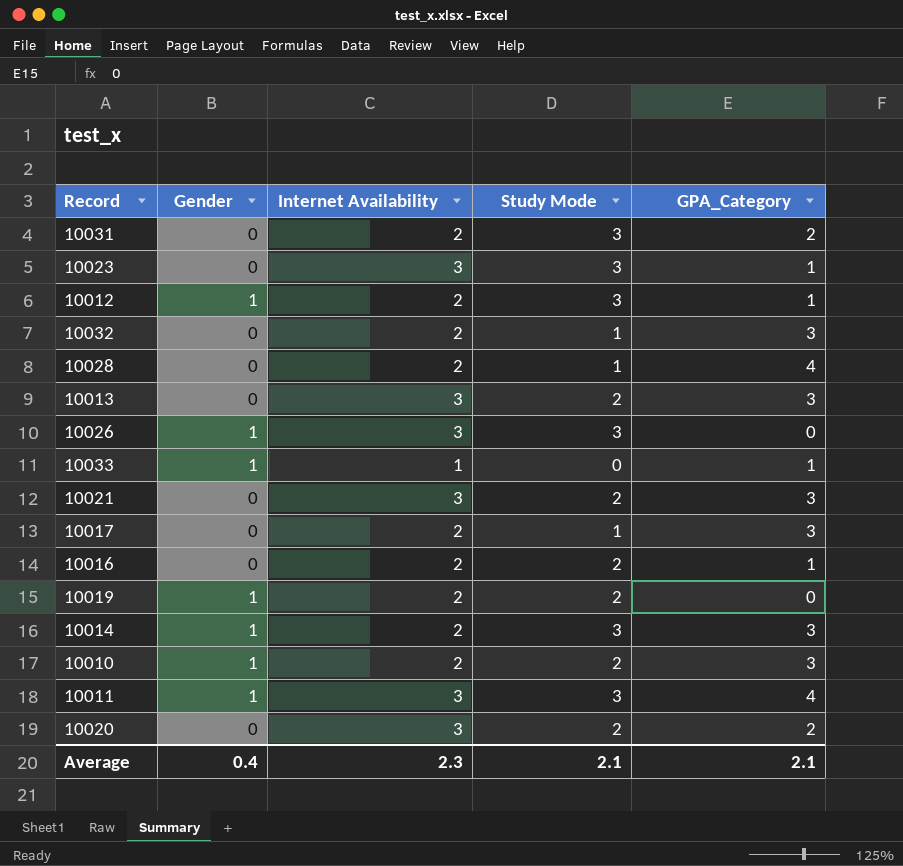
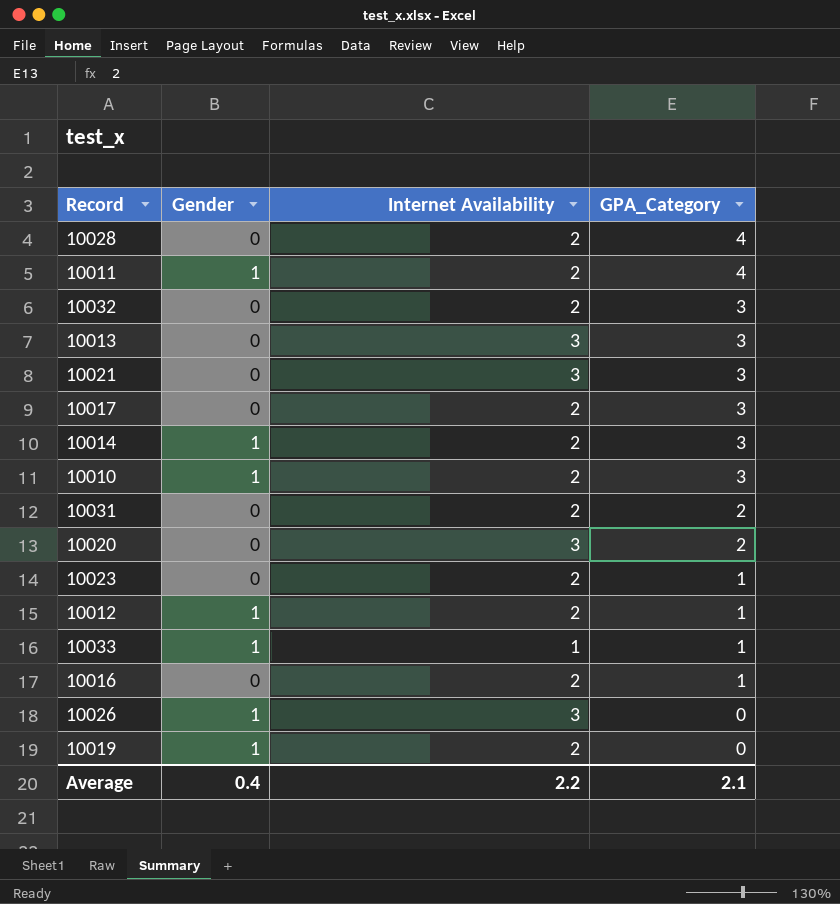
row order: none -> GPA_Category descending
column Study Mode | position: 4 -> none
10011 | Internet Availability: 3 -> 2
10023 | Internet Availability: 3 -> 2
Average | Internet Availability: 2.3 -> 2.2

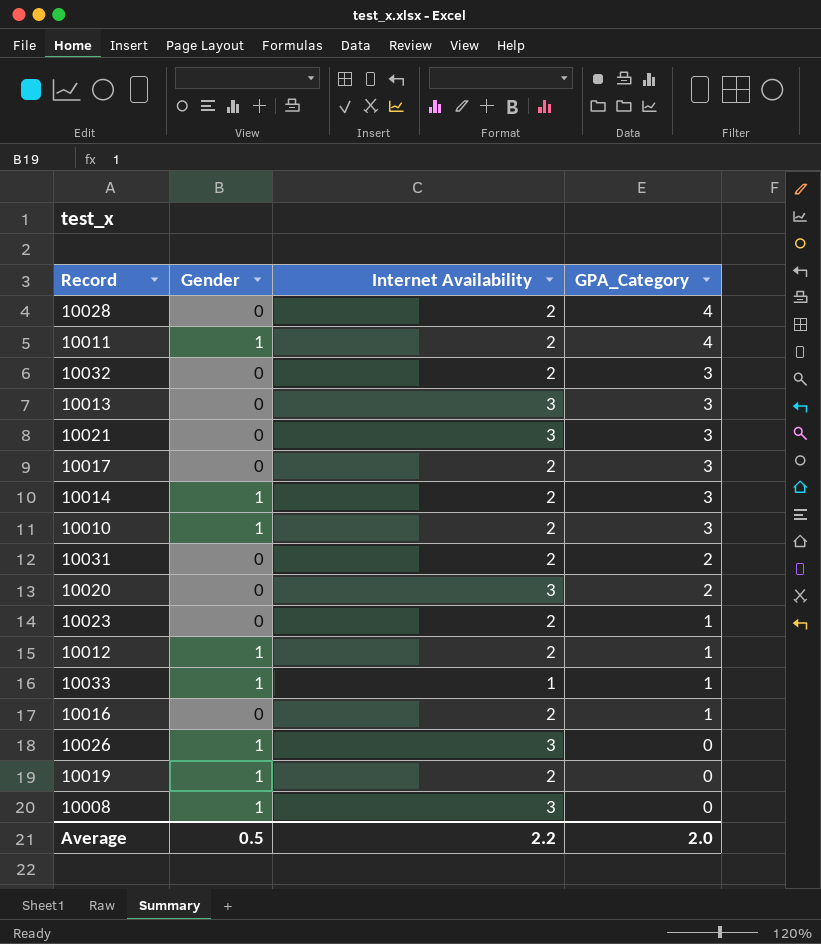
row 10008: none -> 1 | 3 | 0
Average | Gender: 0.4 -> 0.5
Average | GPA_Category: 2.1 -> 2.0

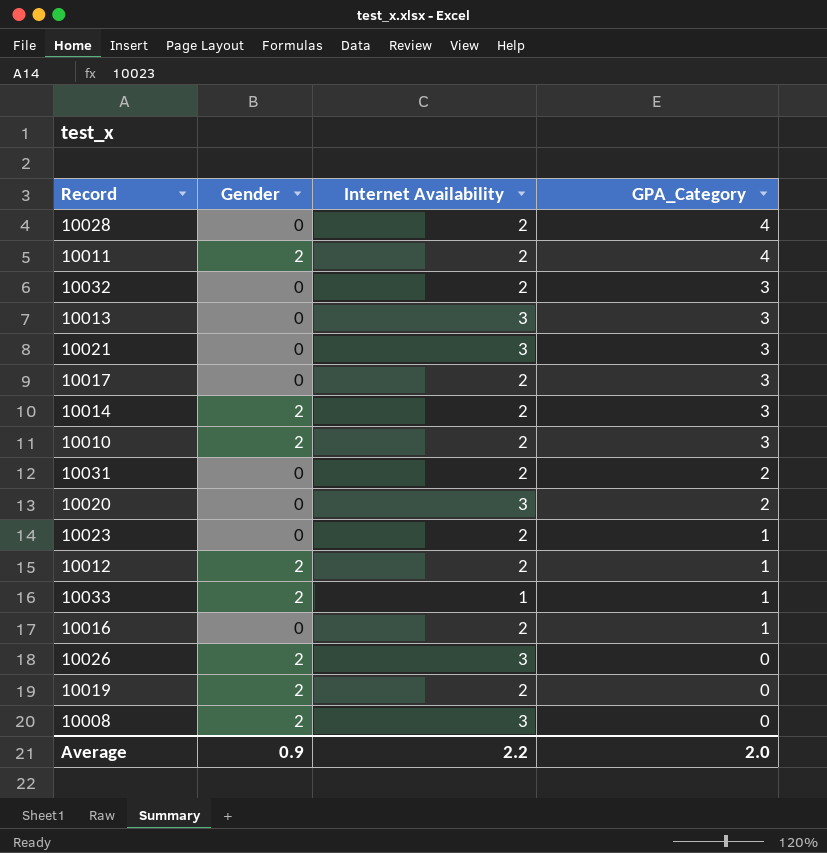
10011 | Gender: 1 -> 2
10014 | Gender: 1 -> 2
10010 | Gender: 1 -> 2
10012 | Gender: 1 -> 2
10033 | Gender: 1 -> 2
10026 | Gender: 1 -> 2
10019 | Gender: 1 -> 2
10008 | Gender: 1 -> 2
Average | Gender: 0.5 -> 0.9

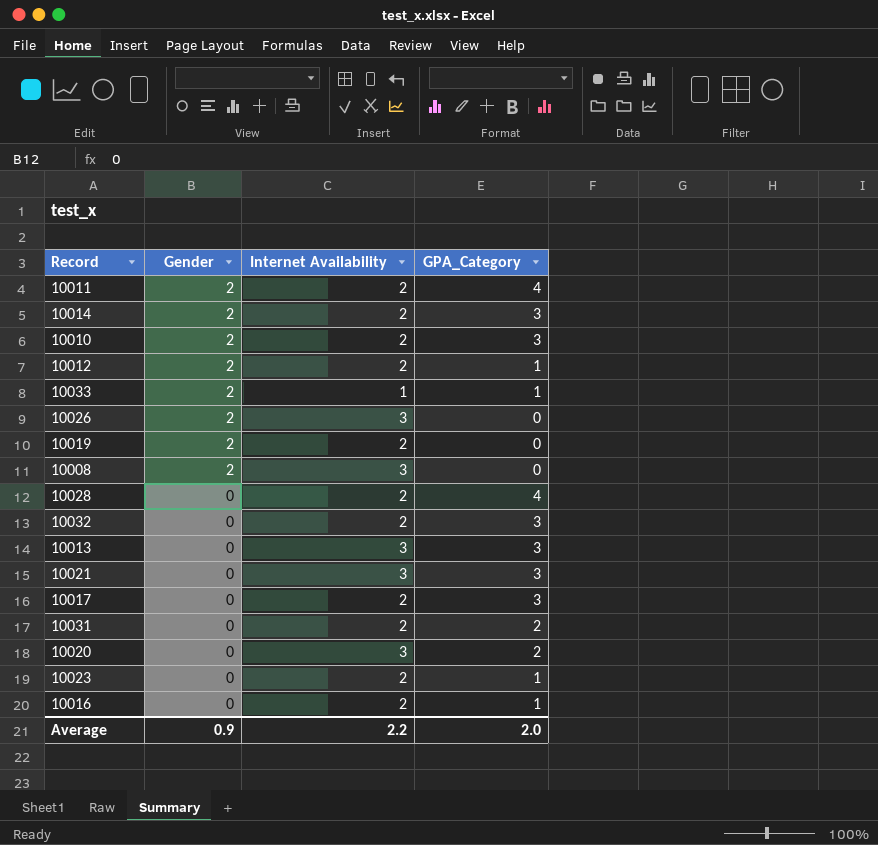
row order: GPA_Category descending -> Gender descending

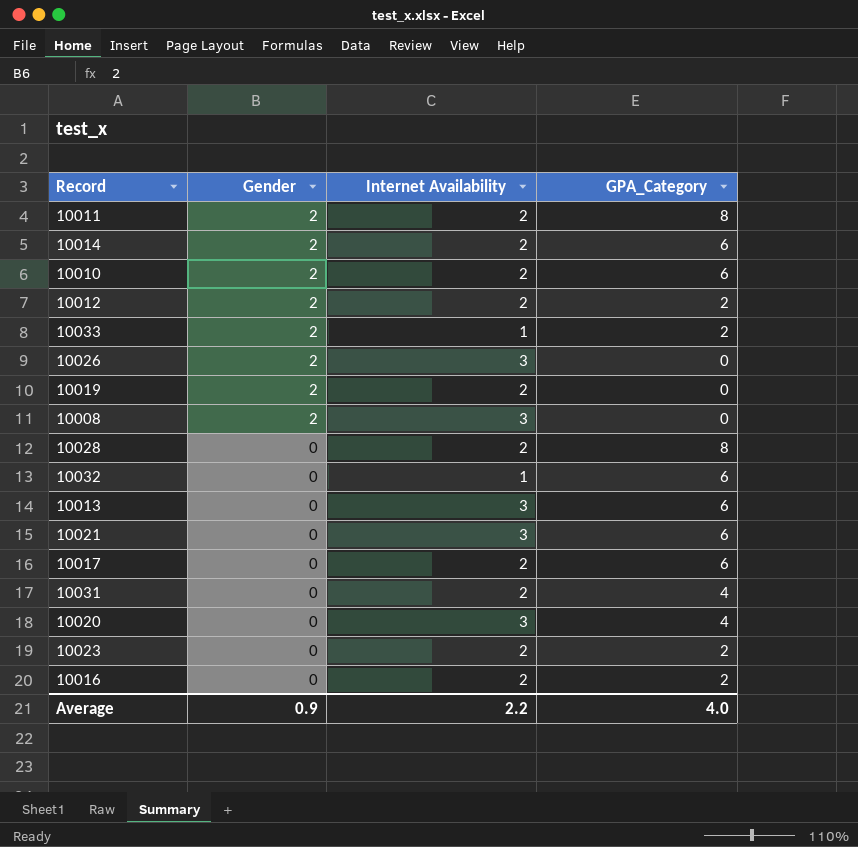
10011 | GPA_Category: 4 -> 8
10014 | GPA_Category: 3 -> 6
10010 | GPA_Category: 3 -> 6
10012 | GPA_Category: 1 -> 2
10033 | GPA_Category: 1 -> 2
10028 | GPA_Category: 4 -> 8
10032 | Internet Availability: 2 -> 1
10032 | GPA_Category: 3 -> 6
10013 | GPA_Category: 3 -> 6
10021 | GPA_Category: 3 -> 6
10017 | GPA_Category: 3 -> 6
10031 | GPA_Category: 2 -> 4
10020 | GPA_Category: 2 -> 4
10023 | GPA_Category: 1 -> 2
10016 | GPA_Category: 1 -> 2
Average | GPA_Category: 2.0 -> 4.0

